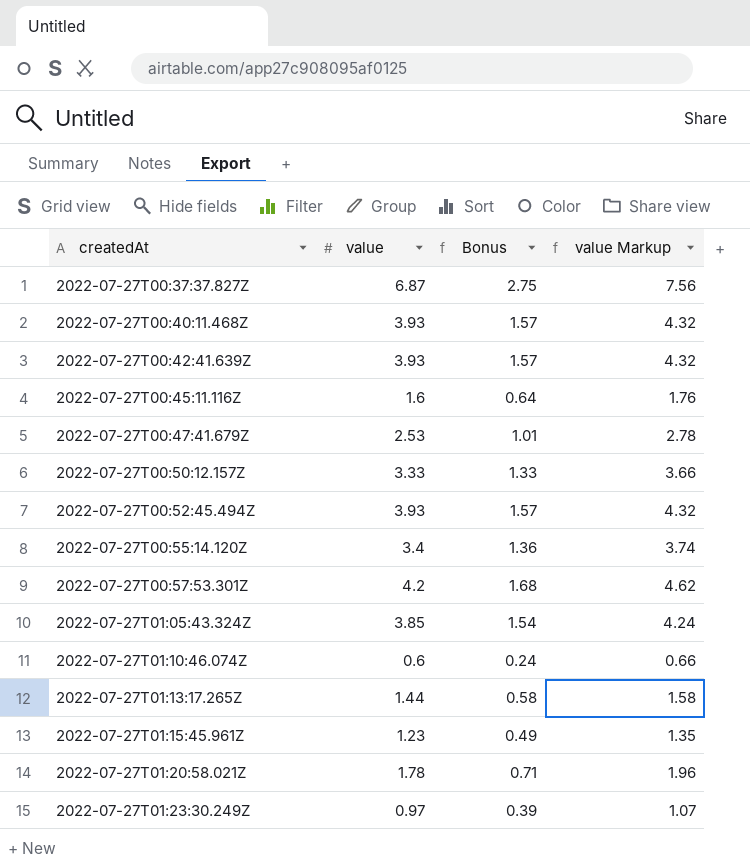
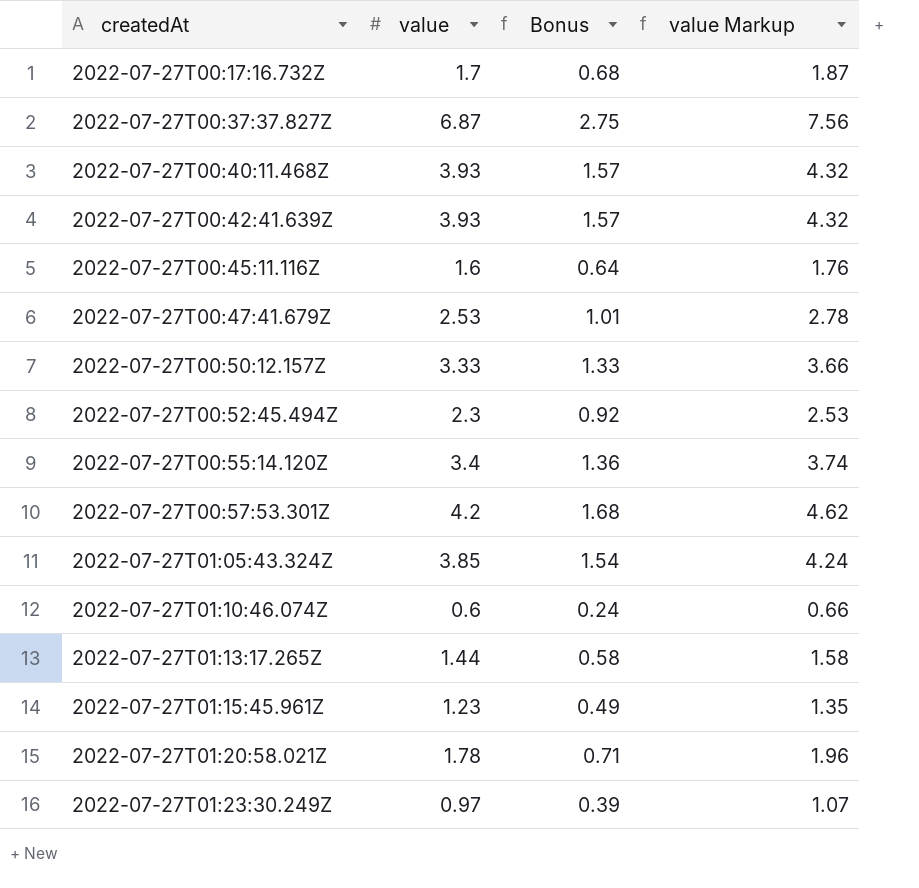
row 2022-07-27T00:17:16.732Z: none -> 1.7 | 0.68 | 1.87
2022-07-27T00:52:45.494Z | value: 3.93 -> 2.3
2022-07-27T00:52:45.494Z | Bonus: 1.57 -> 0.92
2022-07-27T00:52:45.494Z | value Markup: 4.32 -> 2.53

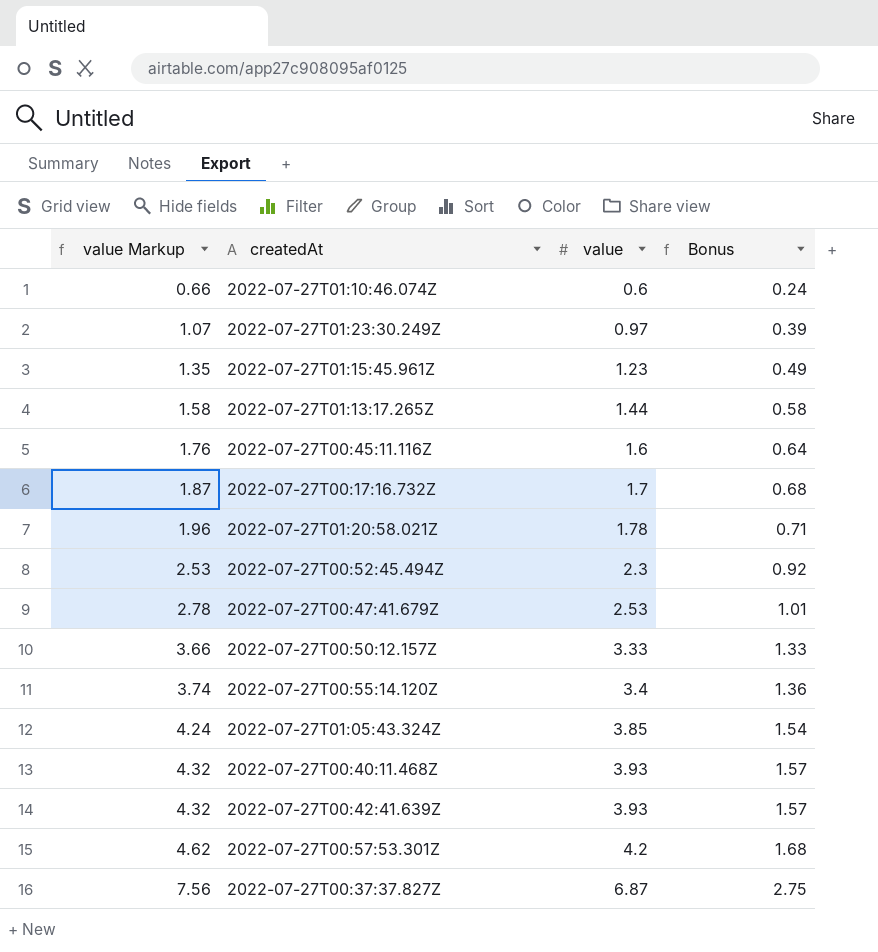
row order: createdAt ascending -> value Markup ascending
column value Markup | position: 4 -> 1

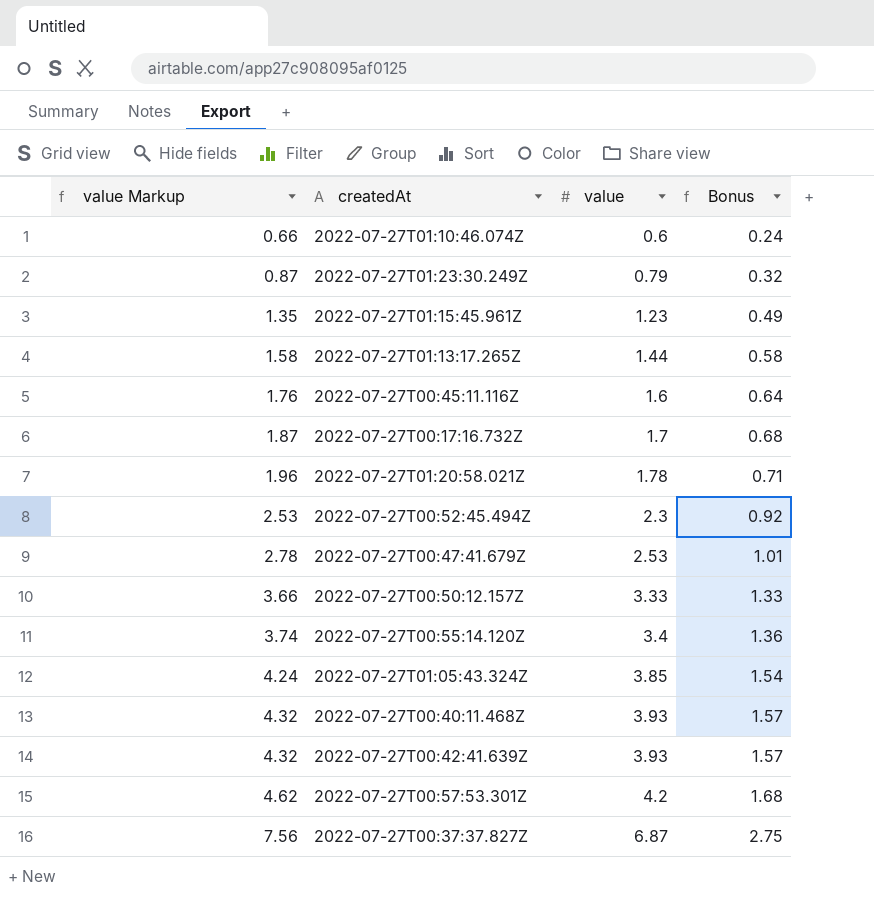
2022-07-27T01:23:30.249Z | value Markup: 1.07 -> 0.87
2022-07-27T01:23:30.249Z | value: 0.97 -> 0.79
2022-07-27T01:23:30.249Z | Bonus: 0.39 -> 0.32

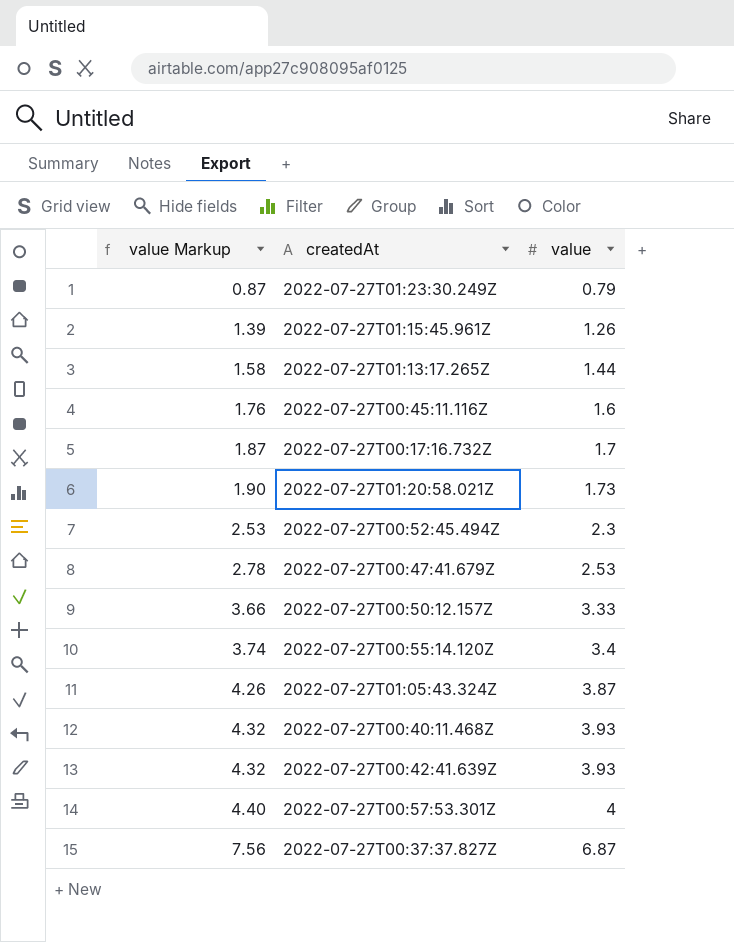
column Bonus | formula: [value] * 0.4 -> none
row 2022-07-27T01:10:46.074Z: 0.66 | 0.6 | 0.24 -> none
2022-07-27T01:15:45.961Z | value Markup: 1.35 -> 1.39
2022-07-27T01:15:45.961Z | value: 1.23 -> 1.26
2022-07-27T01:20:58.021Z | value Markup: 1.96 -> 1.90
2022-07-27T01:20:58.021Z | value: 1.78 -> 1.73
2022-07-27T01:05:43.324Z | value Markup: 4.24 -> 4.26
2022-07-27T01:05:43.324Z | value: 3.85 -> 3.87
2022-07-27T00:57:53.301Z | value Markup: 4.62 -> 4.40
2022-07-27T00:57:53.301Z | value: 4.2 -> 4

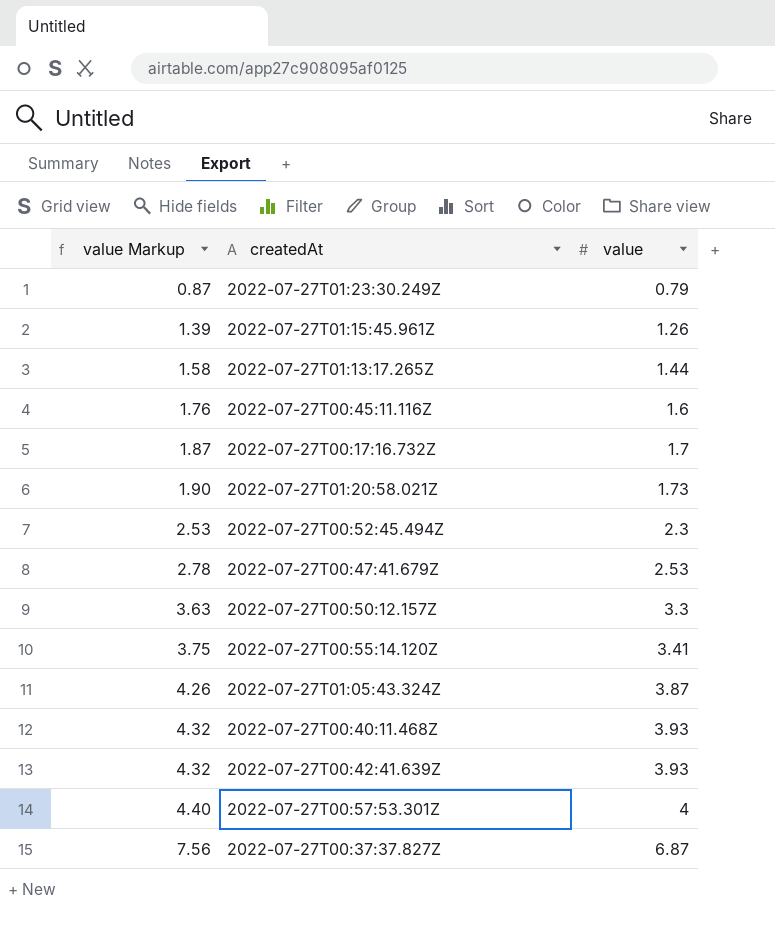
2022-07-27T00:50:12.157Z | value Markup: 3.66 -> 3.63
2022-07-27T00:50:12.157Z | value: 3.33 -> 3.3
2022-07-27T00:55:14.120Z | value Markup: 3.74 -> 3.75
2022-07-27T00:55:14.120Z | value: 3.4 -> 3.41

